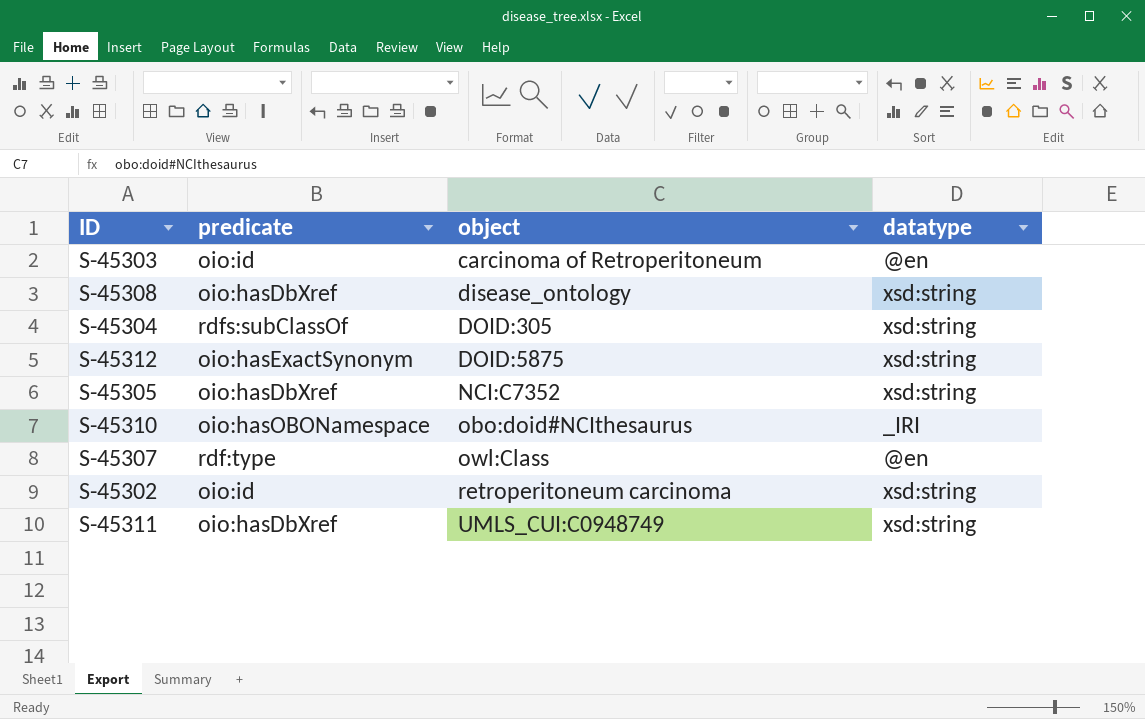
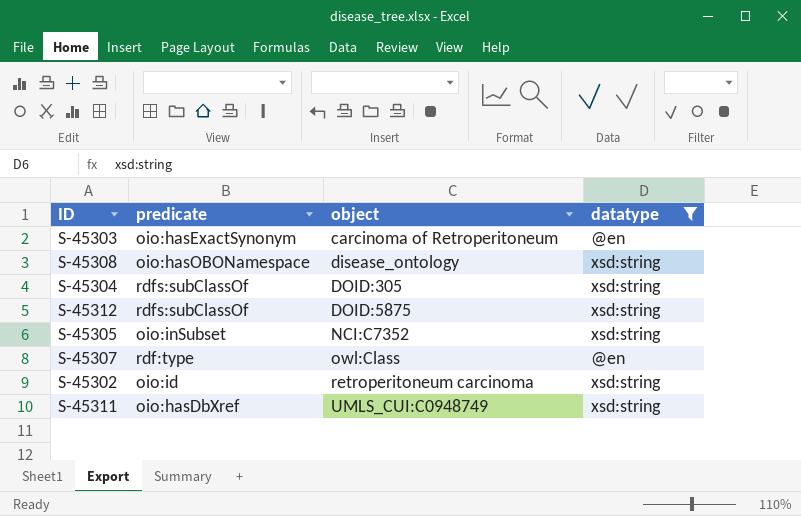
filter: none -> datatype != _IRI
S-45303 | predicate: oio:id -> oio:hasExactSynonym
S-45308 | predicate: oio:hasDbXref -> oio:hasOBONamespace
S-45312 | predicate: oio:hasExactSynonym -> rdfs:subClassOf
S-45305 | predicate: oio:hasDbXref -> oio:inSubset

